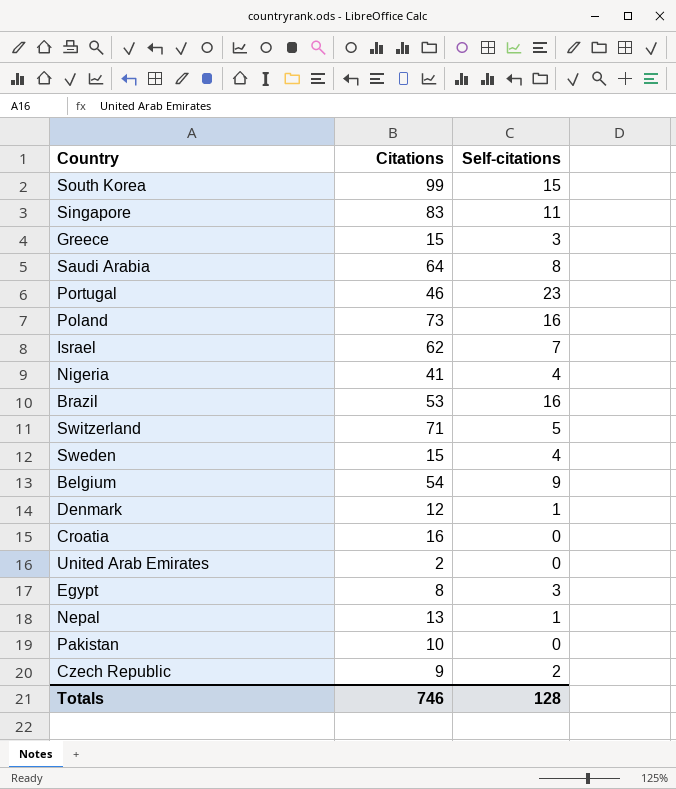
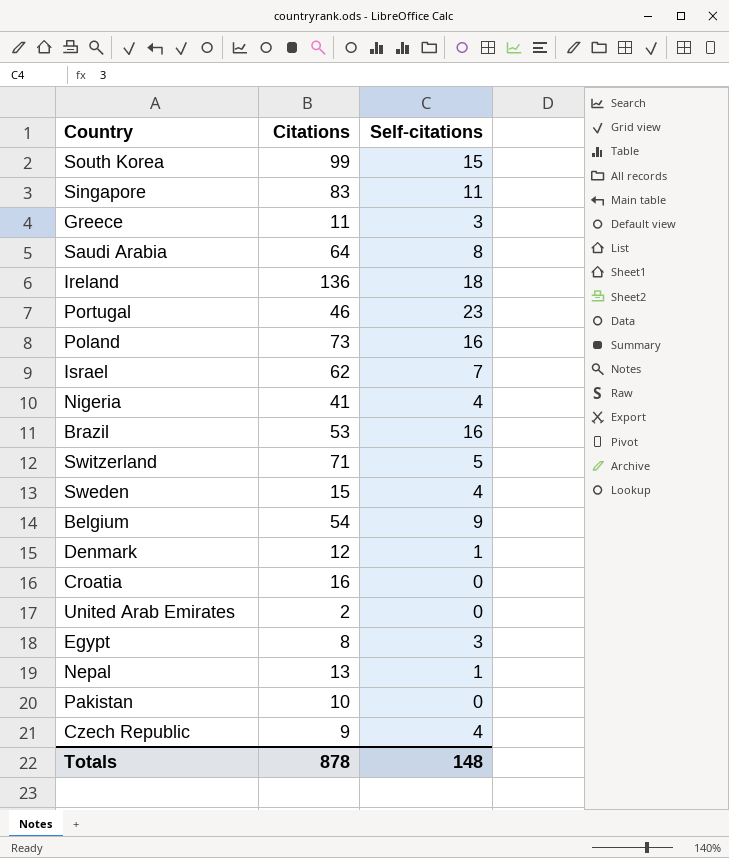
Greece | Citations: 15 -> 11
row Ireland: none -> 136 | 18
Czech Republic | Self-citations: 2 -> 4
Totals | Citations: 746 -> 878
Totals | Self-citations: 128 -> 148

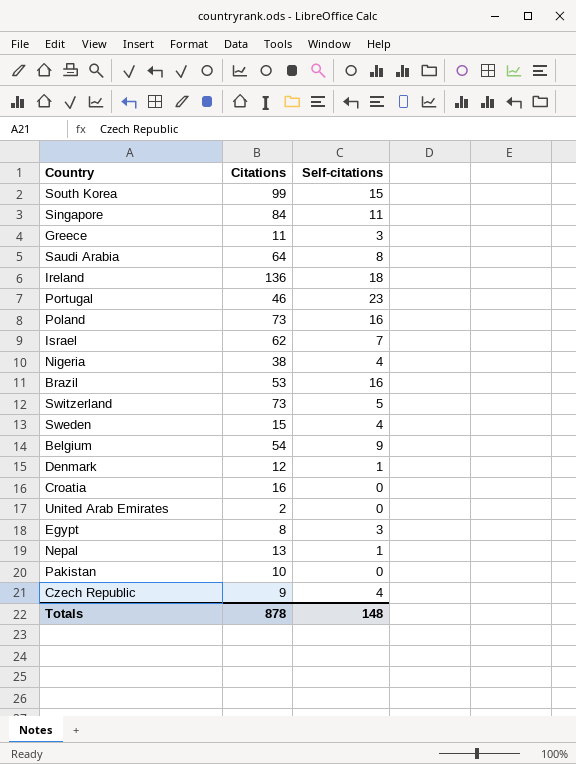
Singapore | Citations: 83 -> 84
Nigeria | Citations: 41 -> 38
Switzerland | Citations: 71 -> 73

